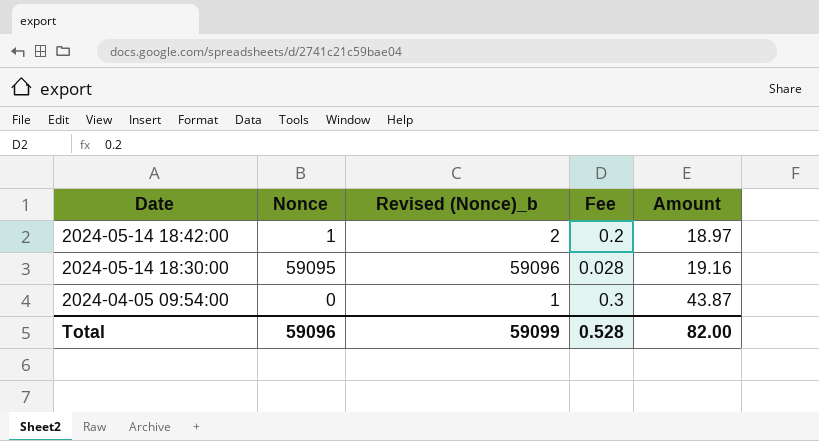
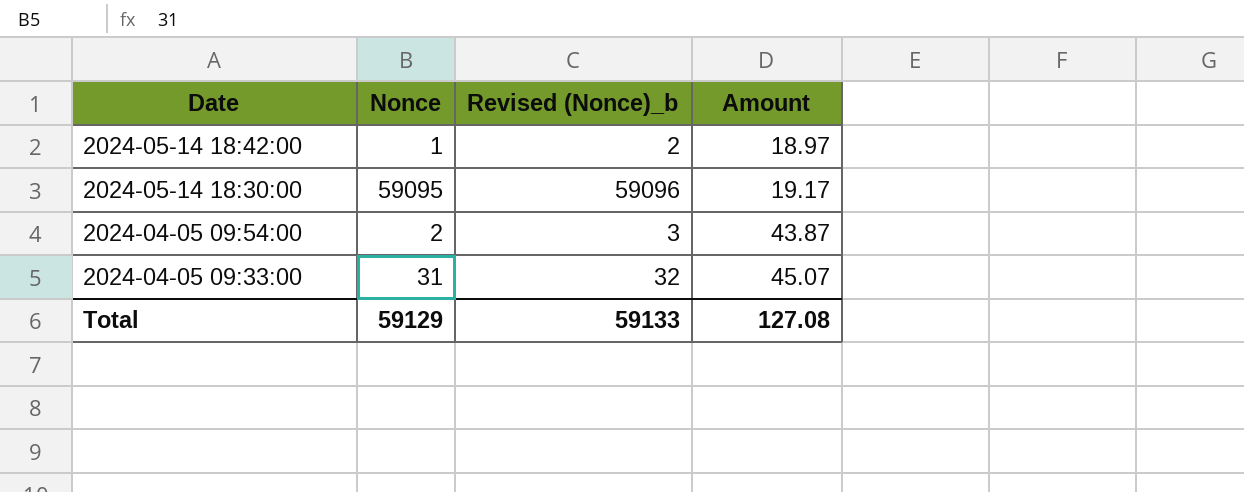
column Fee | position: 4 -> none
2024-05-14 18:30:00 | Amount: 19.16 -> 19.17
2024-04-05 09:54:00 | Nonce: 0 -> 2
2024-04-05 09:54:00 | Revised (Nonce)_b: 1 -> 3
row 2024-04-05 09:33:00: none -> 31 | 32 | 45.07
Total | Nonce: 59096 -> 59129
Total | Revised (Nonce)_b: 59099 -> 59133
Total | Amount: 82.00 -> 127.08

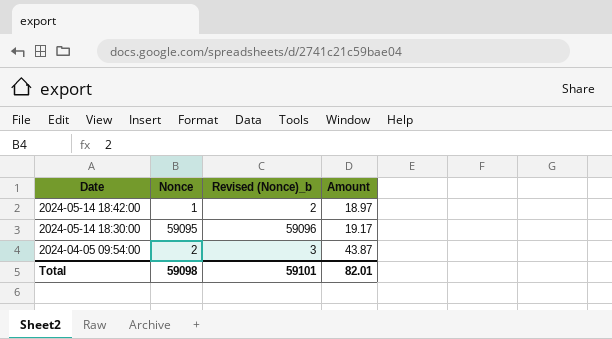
row 2024-04-05 09:33:00: 31 | 32 | 45.07 -> none
Total | Nonce: 59129 -> 59098
Total | Revised (Nonce)_b: 59133 -> 59101
Total | Amount: 127.08 -> 82.01

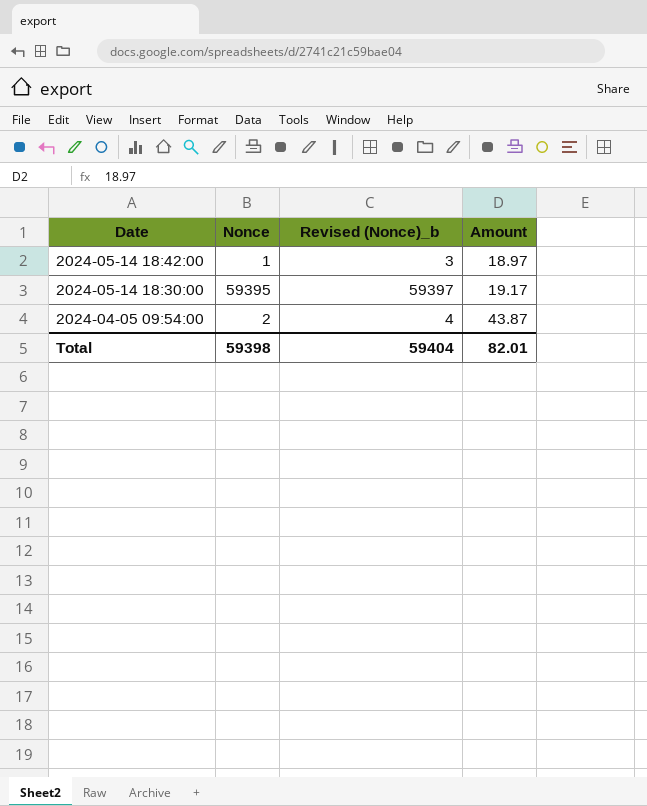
column Revised (Nonce)_b | formula: [Nonce] + 1 -> [Nonce] + 2
2024-05-14 18:30:00 | Nonce: 59095 -> 59395
Total | Nonce: 59098 -> 59398
Total | Revised (Nonce)_b: 59101 -> 59404

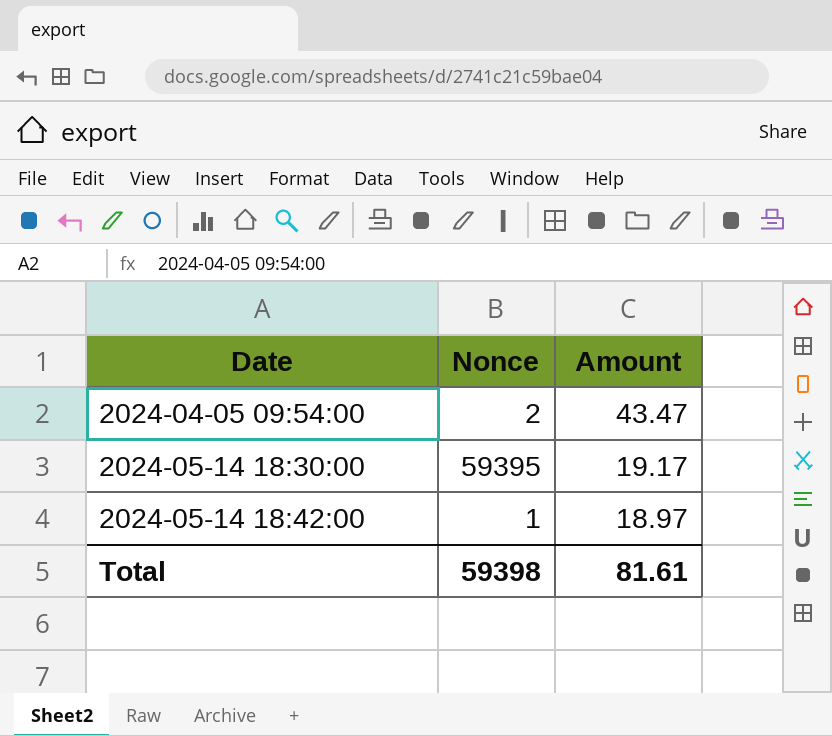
row order: Date descending -> Date ascending
column Revised (Nonce)_b | formula: [Nonce] + 2 -> none
2024-04-05 09:54:00 | Amount: 43.87 -> 43.47
Total | Amount: 82.01 -> 81.61

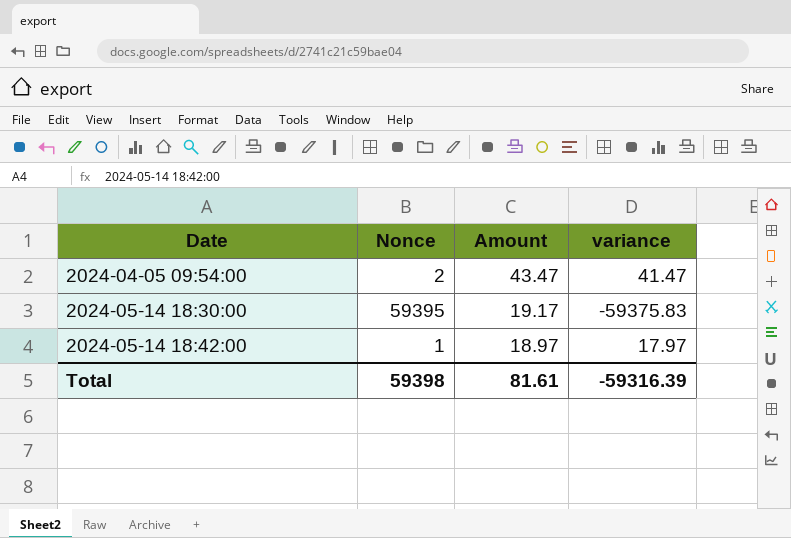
column variance | formula: none -> [Amount] - [Nonce]

